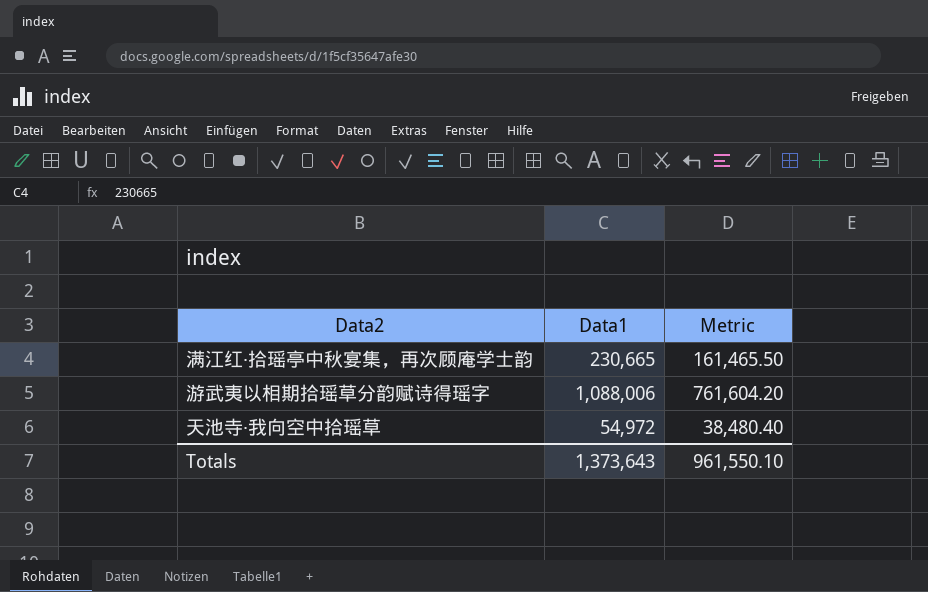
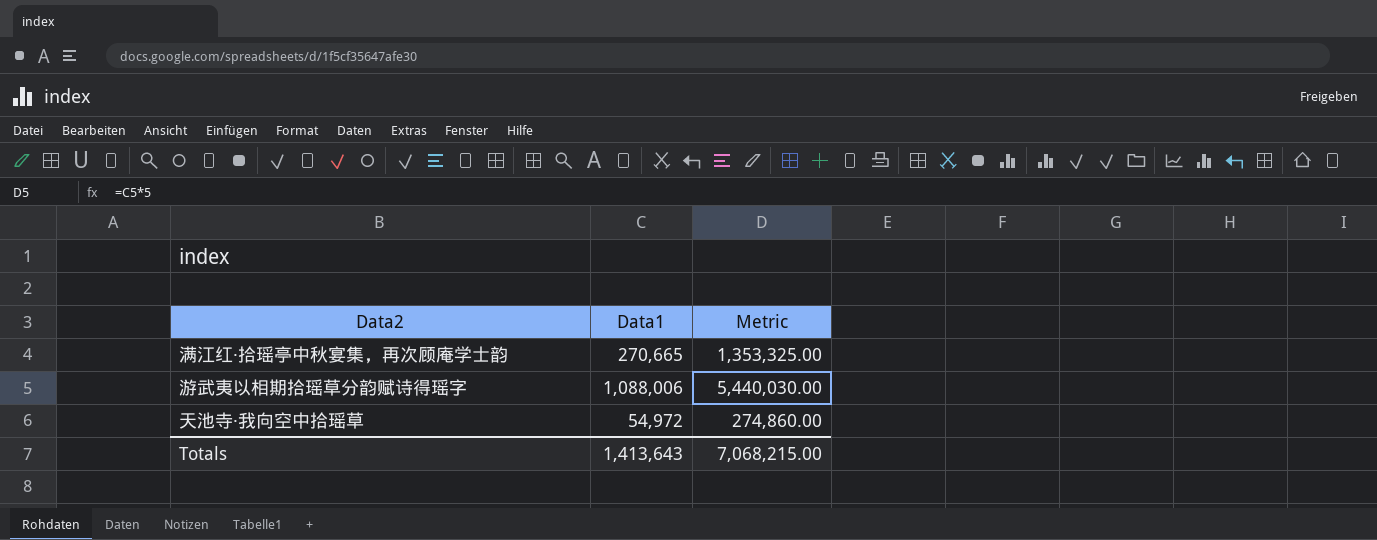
column Metric | formula: [Data1] * 0.7 -> [Data1] * 5
满江红·拾瑶亭中秋宴集，再次顾庵学士韵 | Data1: 230,665 -> 270,665
Totals | Data1: 1,373,643 -> 1,413,643
Totals | Metric: 961,550.10 -> 7,068,215.00

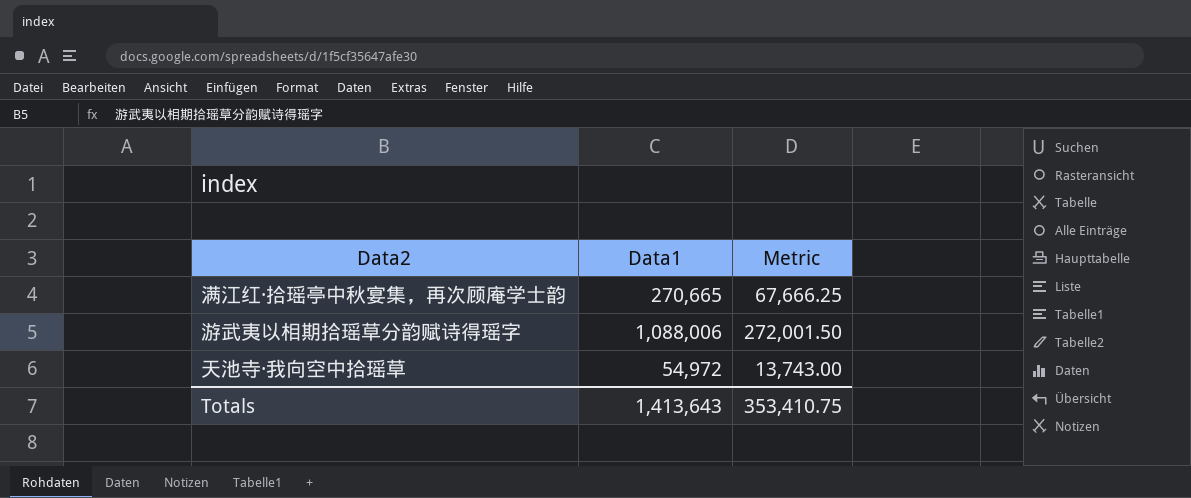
column Metric | formula: [Data1] * 5 -> [Data1] * 0.25
Totals | Metric: 7,068,215.00 -> 353,410.75

